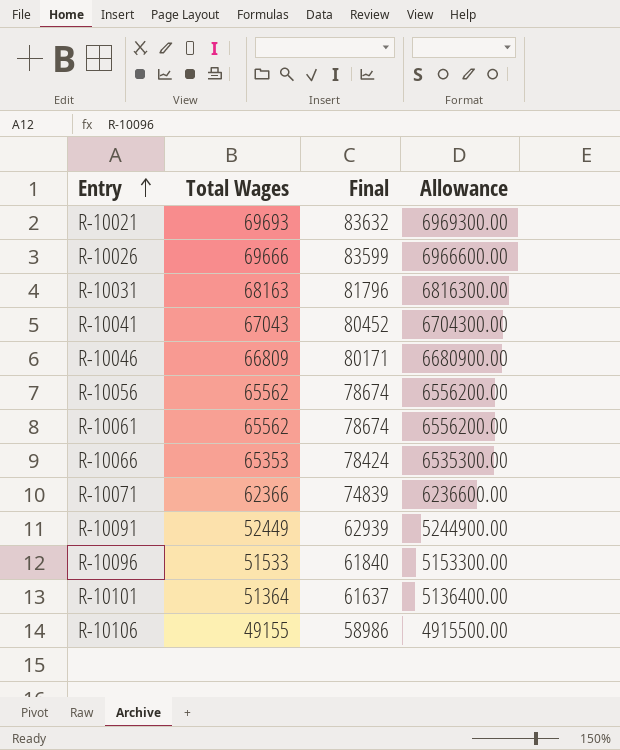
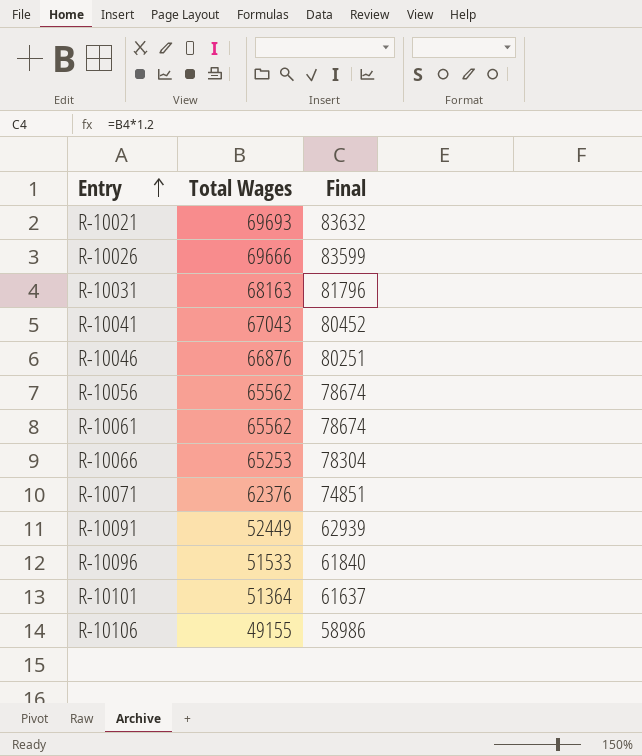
column Allowance | formula: [Total Wages] * 100 -> none
R-10046 | Total Wages: 66809 -> 66876
R-10046 | Final: 80171 -> 80251
R-10066 | Total Wages: 65353 -> 65253
R-10066 | Final: 78424 -> 78304
R-10071 | Total Wages: 62366 -> 62376
R-10071 | Final: 74839 -> 74851

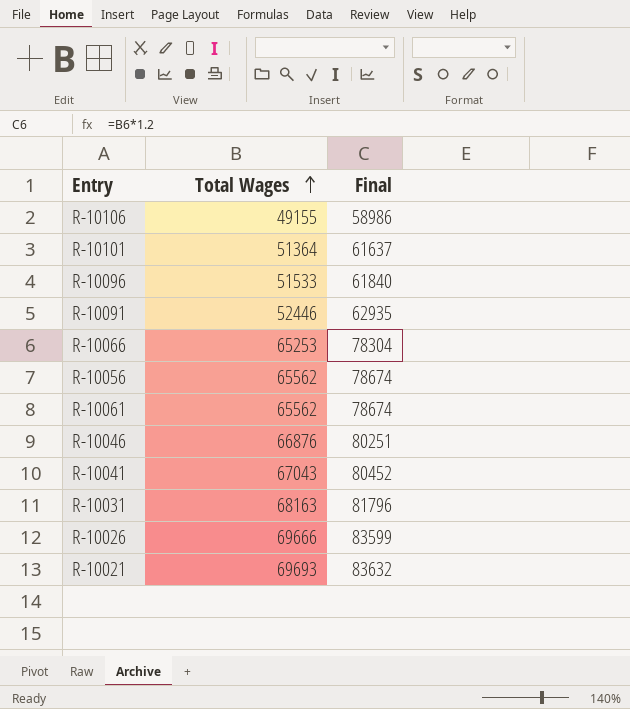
row order: Entry ascending -> Total Wages ascending
row R-10071: 62376 | 74851 -> none
R-10091 | Total Wages: 52449 -> 52446
R-10091 | Final: 62939 -> 62935

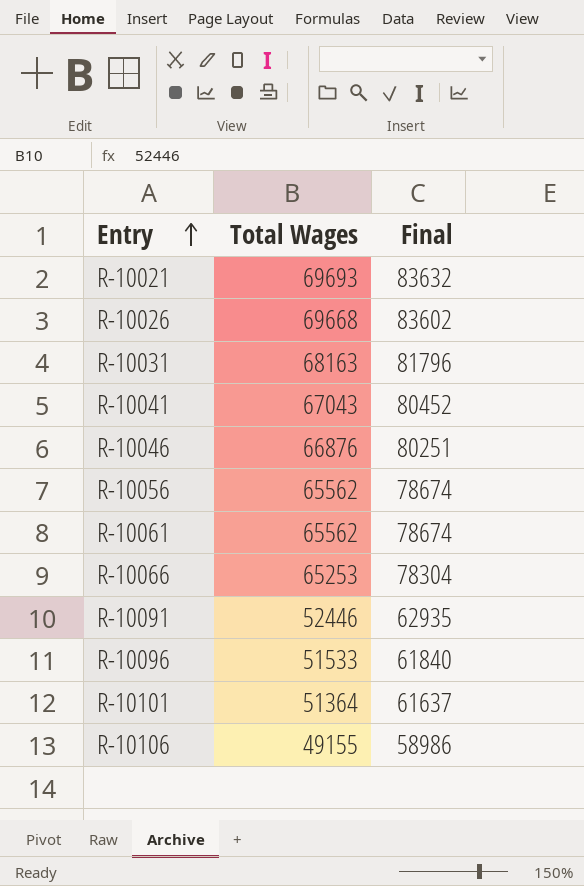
row order: Total Wages ascending -> Entry ascending
R-10026 | Total Wages: 69666 -> 69668
R-10026 | Final: 83599 -> 83602

